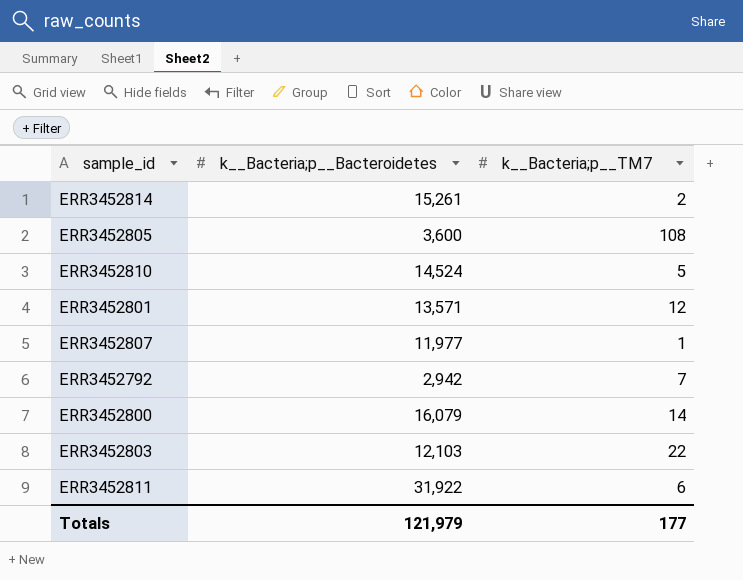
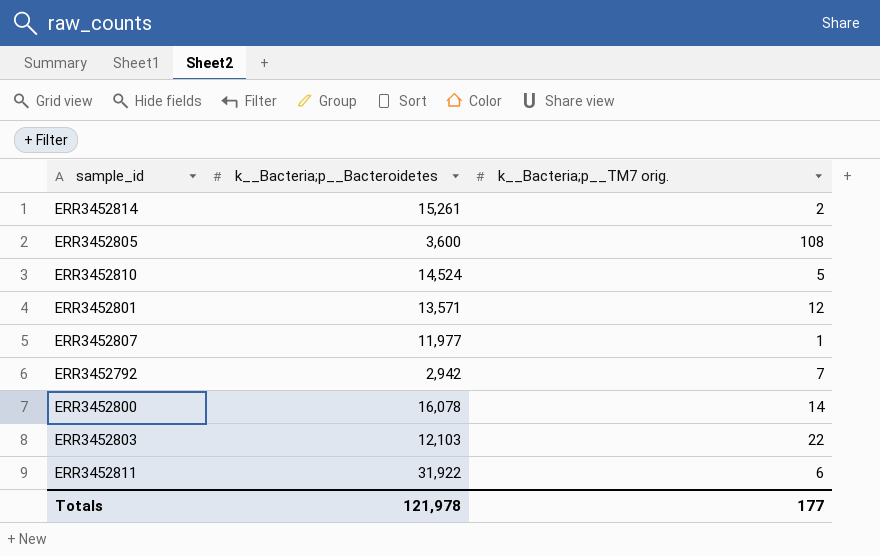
column name: k__Bacteria;p__TM7 -> k__Bacteria;p__TM7 orig.
ERR3452800 | k__Bacteria;p__Bacteroidetes: 16,079 -> 16,078
Totals | k__Bacteria;p__Bacteroidetes: 121,979 -> 121,978

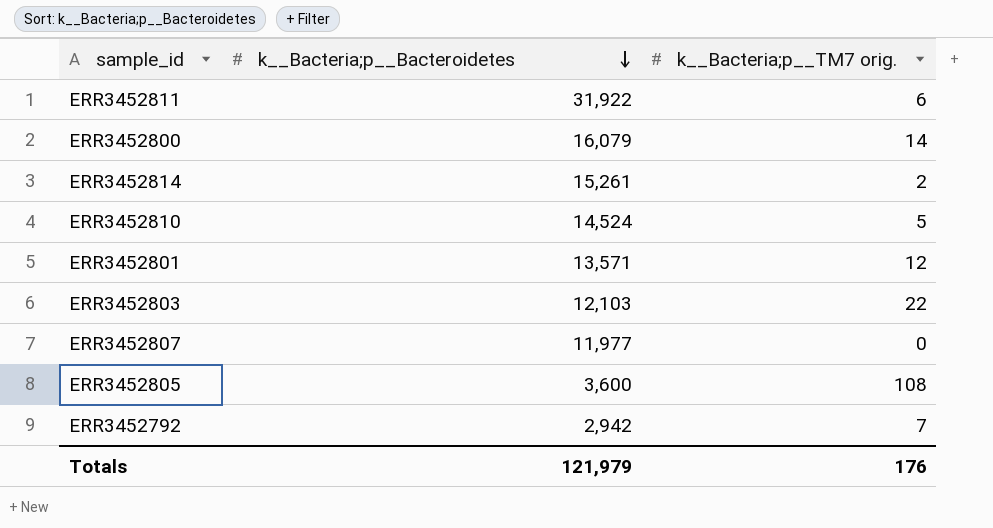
row order: none -> k__Bacteria;p__Bacteroidetes descending
ERR3452800 | k__Bacteria;p__Bacteroidetes: 16,078 -> 16,079
ERR3452807 | k__Bacteria;p__TM7 orig.: 1 -> 0
Totals | k__Bacteria;p__Bacteroidetes: 121,978 -> 121,979
Totals | k__Bacteria;p__TM7 orig.: 177 -> 176

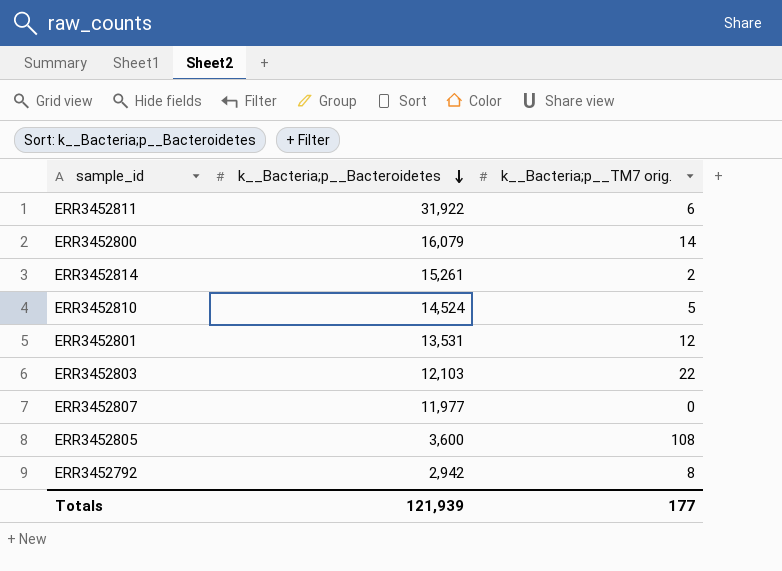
ERR3452801 | k__Bacteria;p__Bacteroidetes: 13,571 -> 13,531
ERR3452792 | k__Bacteria;p__TM7 orig.: 7 -> 8
Totals | k__Bacteria;p__Bacteroidetes: 121,979 -> 121,939
Totals | k__Bacteria;p__TM7 orig.: 176 -> 177

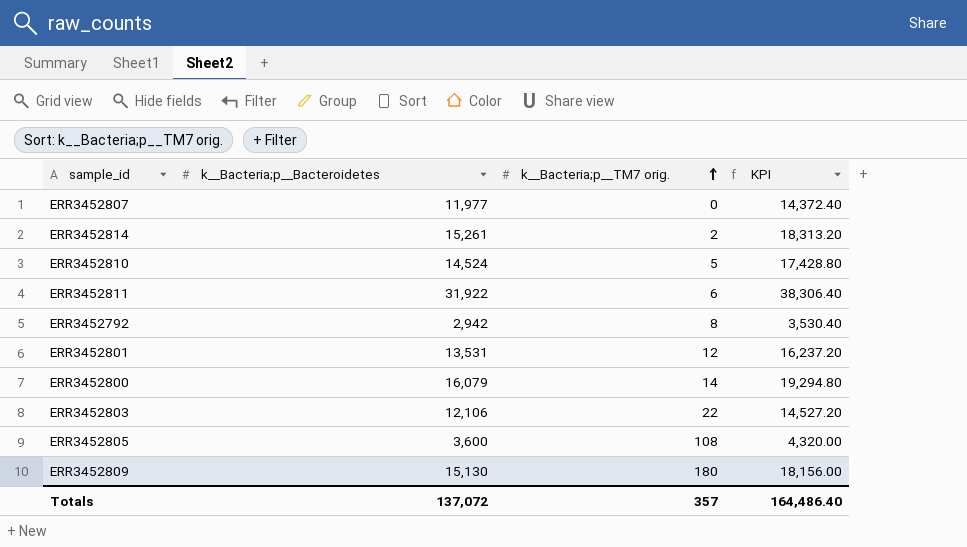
row order: k__Bacteria;p__Bacteroidetes descending -> k__Bacteria;p__TM7 orig. ascending
column KPI | formula: none -> [k__Bacteria;p__Bacteroidetes] * 1.2
ERR3452803 | k__Bacteria;p__Bacteroidetes: 12,103 -> 12,106
row ERR3452809: none -> 15,130 | 180 | 18,156.00
Totals | k__Bacteria;p__Bacteroidetes: 121,939 -> 137,072
Totals | k__Bacteria;p__TM7 orig.: 177 -> 357

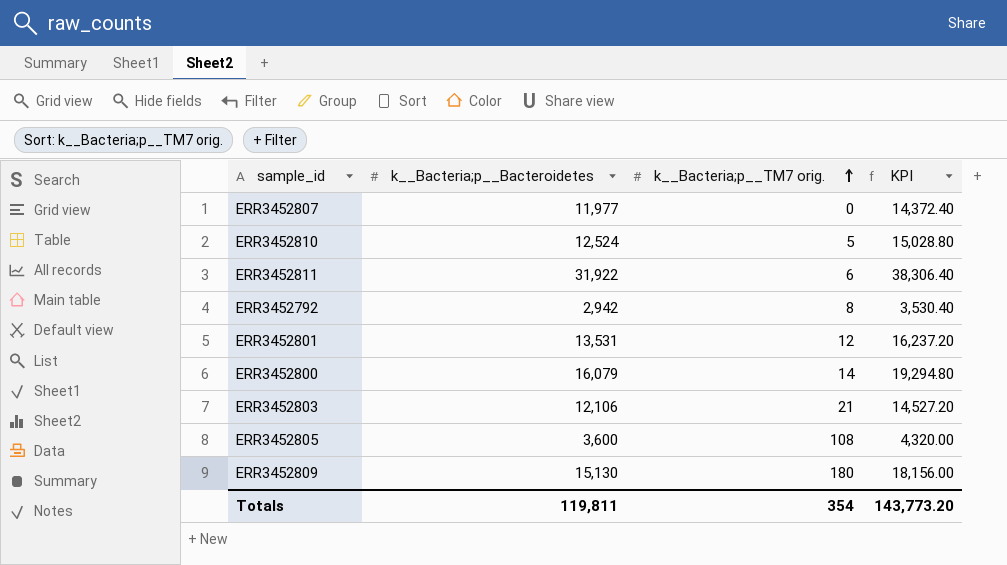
row ERR3452814: 15,261 | 2 | 18,313.20 -> none
ERR3452810 | k__Bacteria;p__Bacteroidetes: 14,524 -> 12,524
ERR3452810 | KPI: 17,428.80 -> 15,028.80
ERR3452803 | k__Bacteria;p__TM7 orig.: 22 -> 21
Totals | k__Bacteria;p__Bacteroidetes: 137,072 -> 119,811
Totals | k__Bacteria;p__TM7 orig.: 357 -> 354
Totals | KPI: 164,486.40 -> 143,773.20

